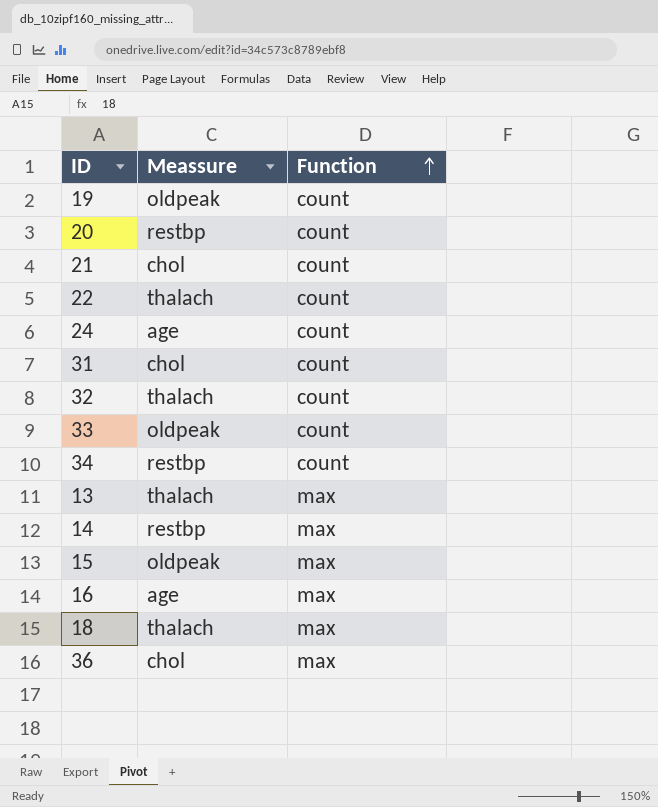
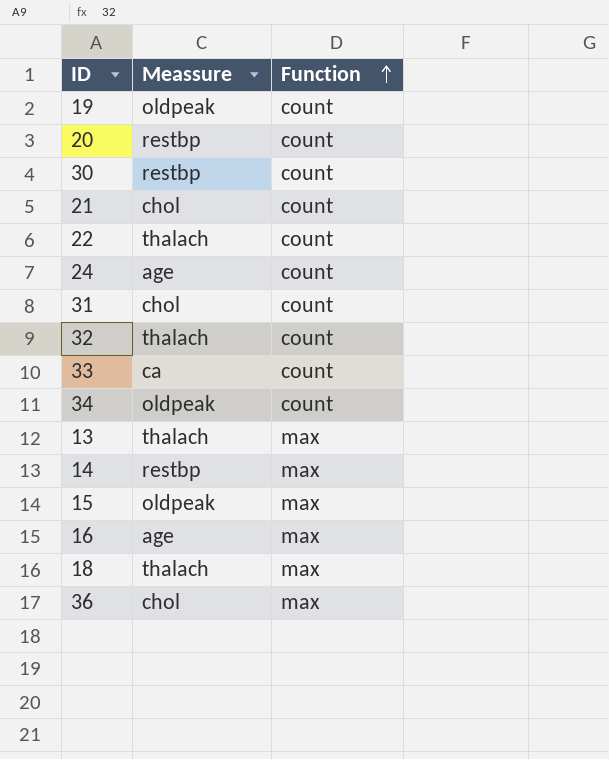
row 30: none -> restbp | count
33 | Meassure: oldpeak -> ca
34 | Meassure: restbp -> oldpeak

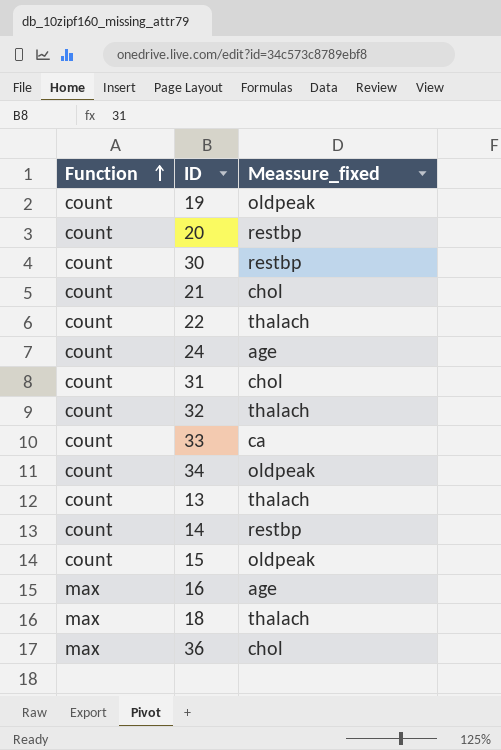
column Function | position: 3 -> 1
column name: Meassure -> Meassure_fixed
13 | Function: max -> count
14 | Function: max -> count
15 | Function: max -> count

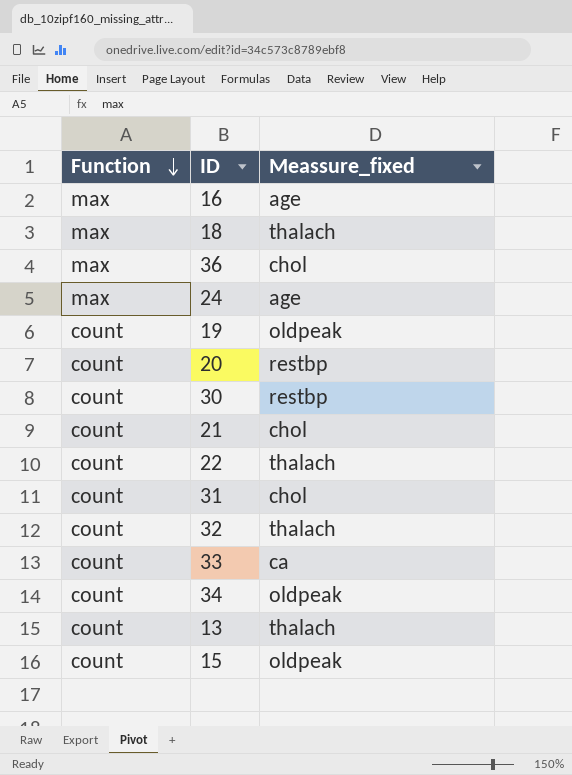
row order: Function ascending -> Function descending
row 14: count | restbp -> none
24 | Function: count -> max

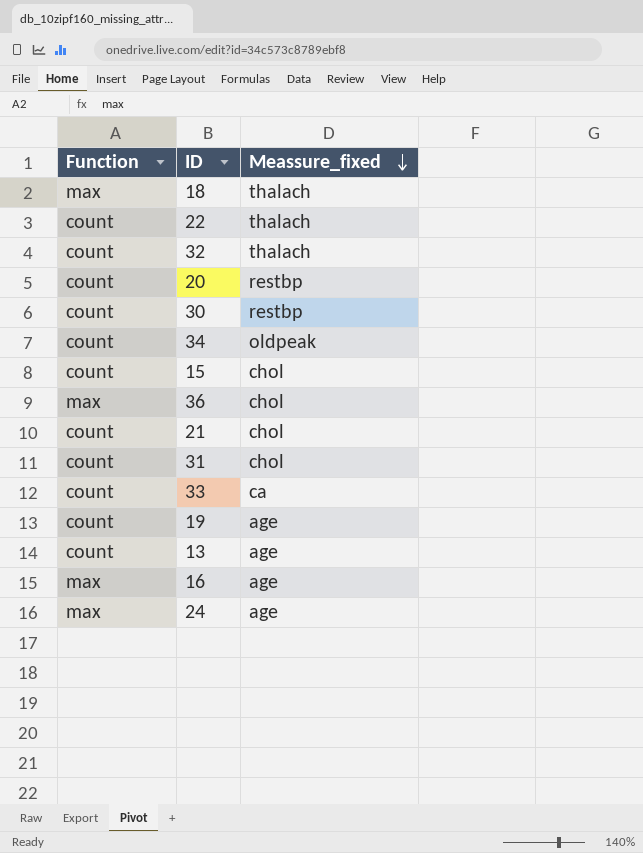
row order: Function descending -> Meassure_fixed descending
15 | Meassure_fixed: oldpeak -> chol
19 | Meassure_fixed: oldpeak -> age
13 | Meassure_fixed: thalach -> age

